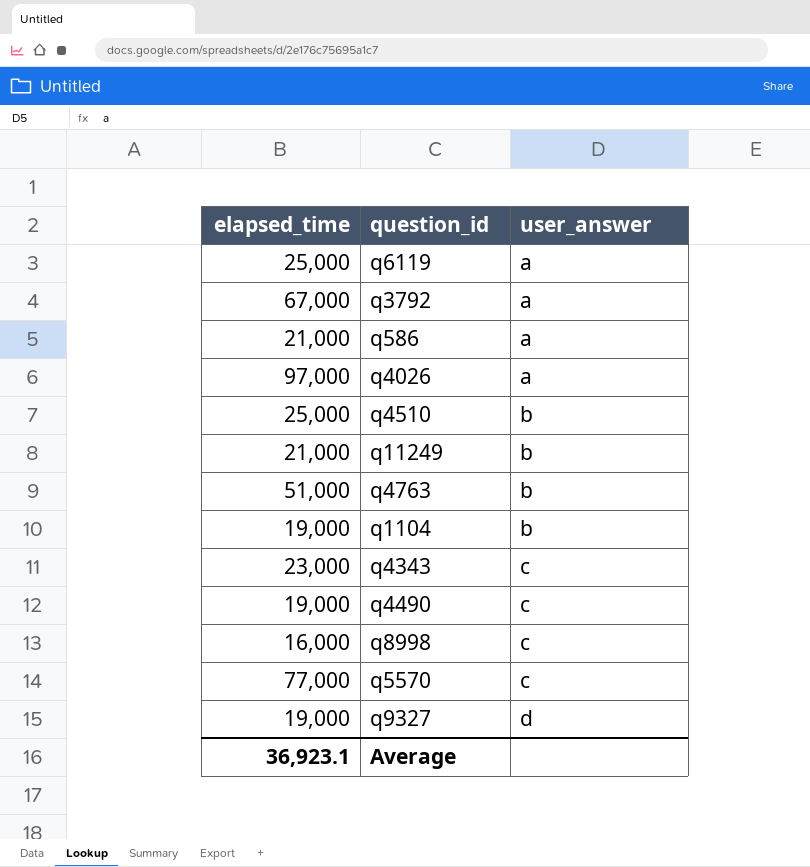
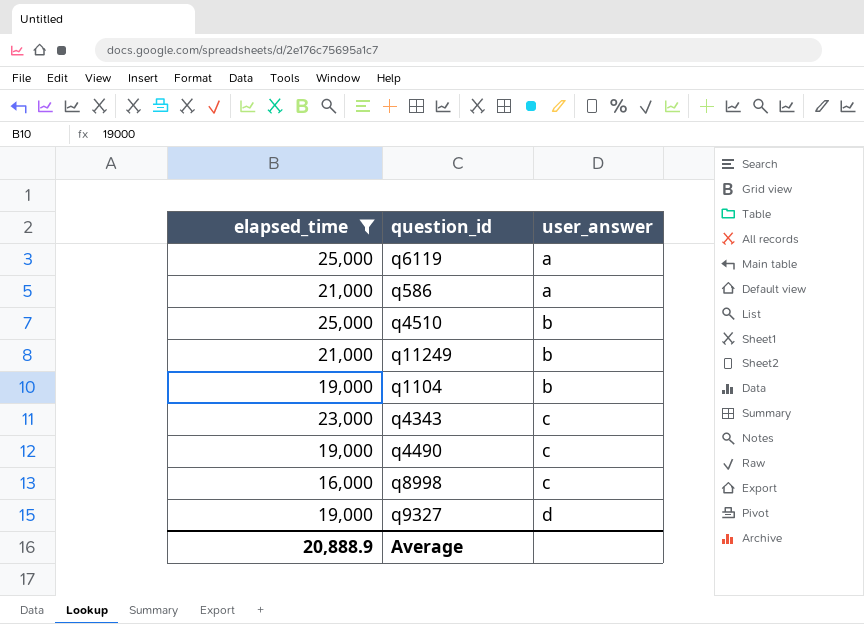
filter: none -> elapsed_time <= 25,000
Average | elapsed_time: 36,923.1 -> 20,888.9

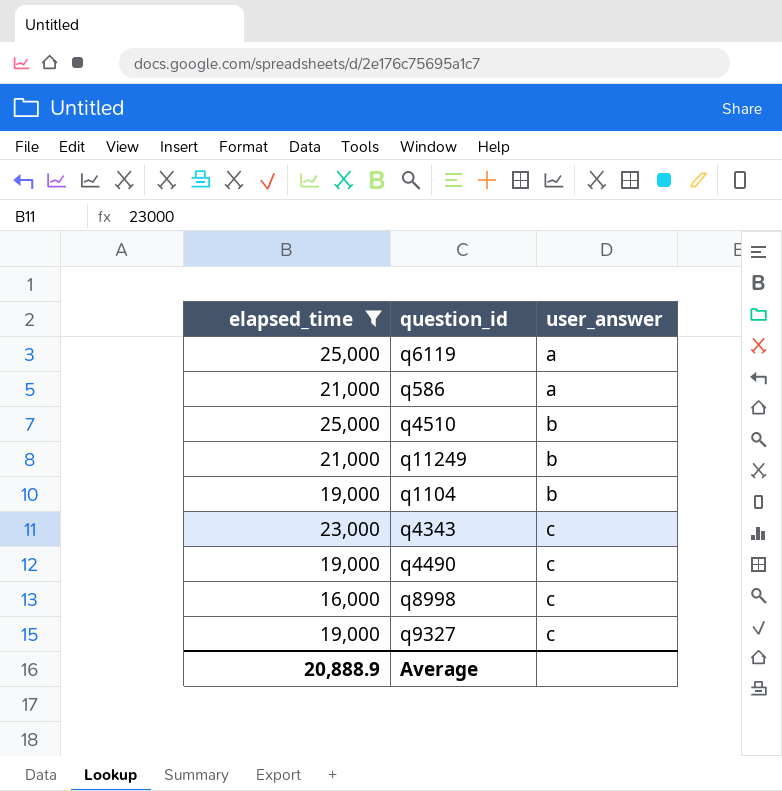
q9327 | user_answer: d -> c

